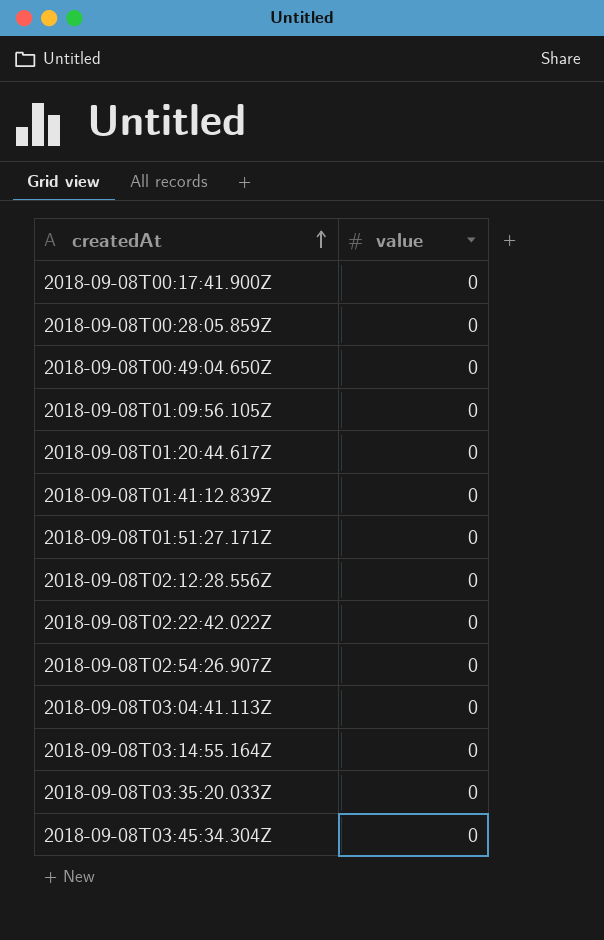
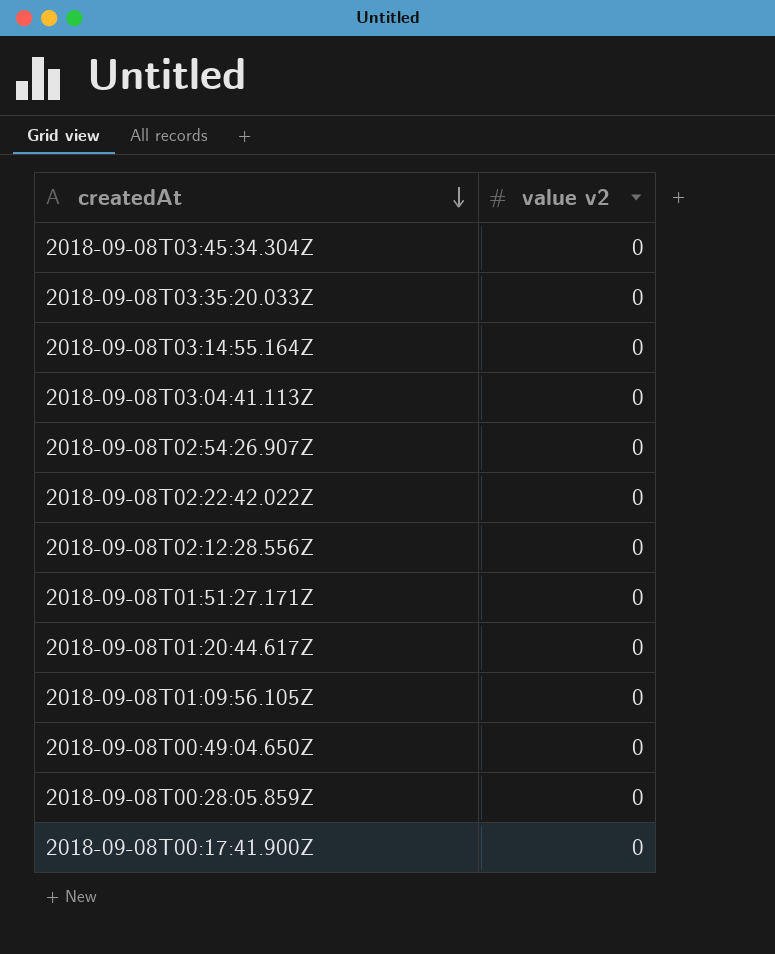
row order: createdAt ascending -> createdAt descending
column name: value -> value v2
row 2018-09-08T01:41:12.839Z: 0 -> none

